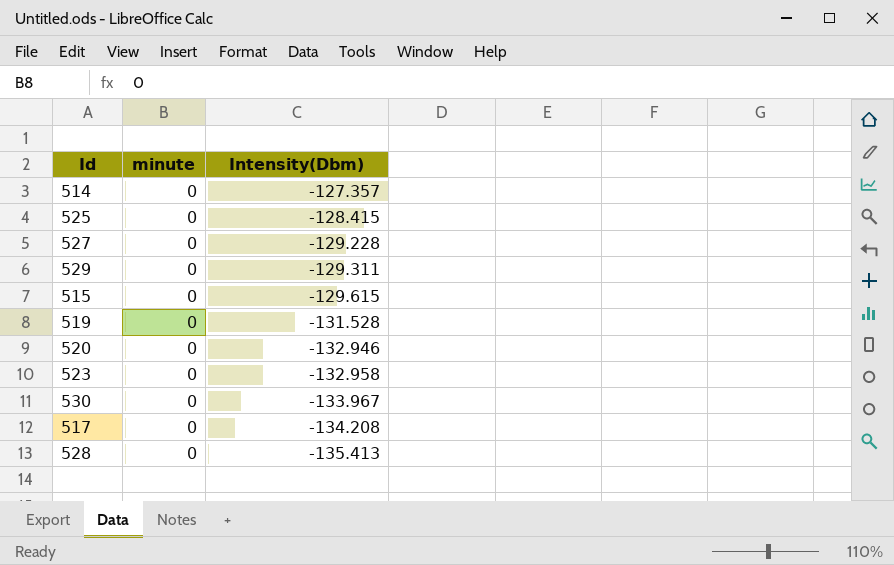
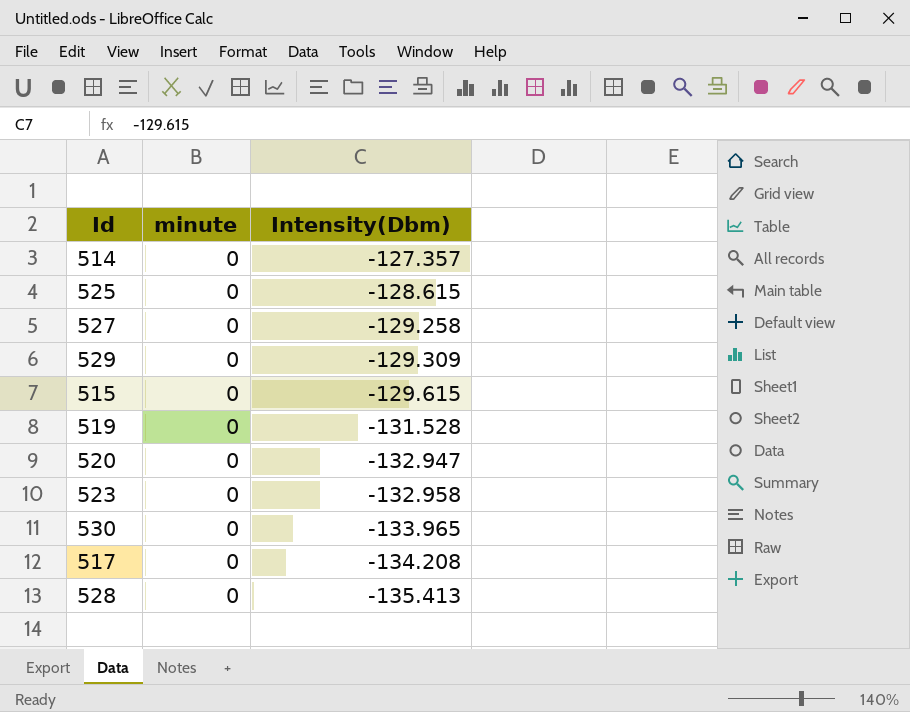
525 | Intensity(Dbm): -128.415 -> -128.615
527 | Intensity(Dbm): -129.228 -> -129.258
529 | Intensity(Dbm): -129.311 -> -129.309
520 | Intensity(Dbm): -132.946 -> -132.947
530 | Intensity(Dbm): -133.967 -> -133.965

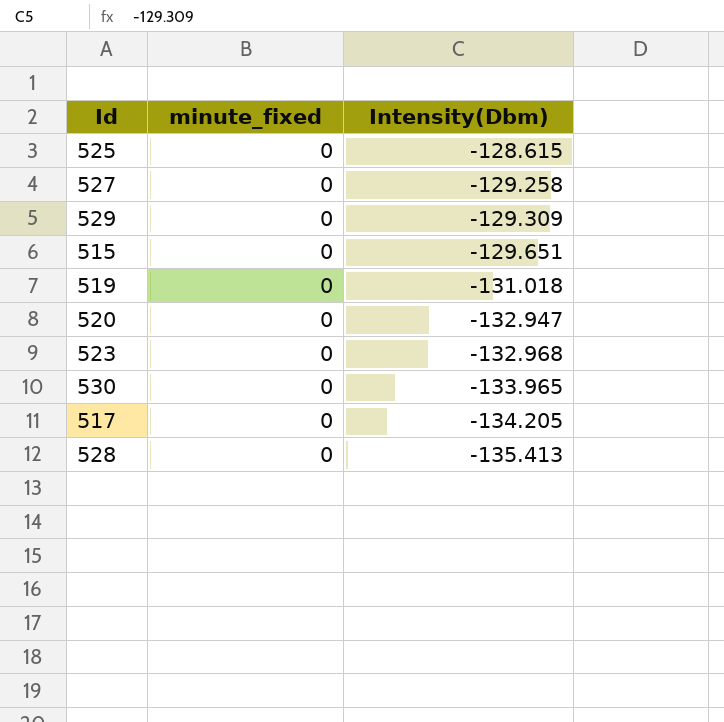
column name: minute -> minute_fixed
row 514: 0 | -127.357 -> none
515 | Intensity(Dbm): -129.615 -> -129.651
519 | Intensity(Dbm): -131.528 -> -131.018
523 | Intensity(Dbm): -132.958 -> -132.968
517 | Intensity(Dbm): -134.208 -> -134.205

